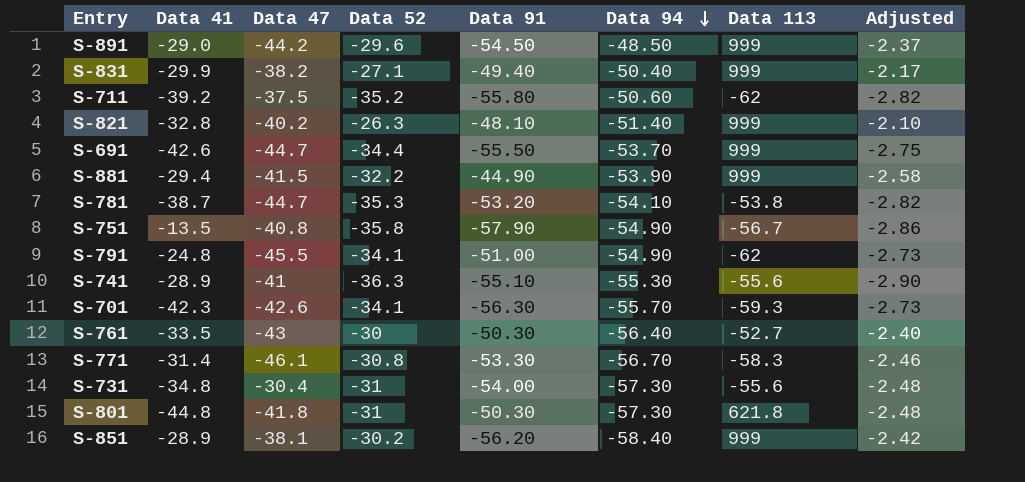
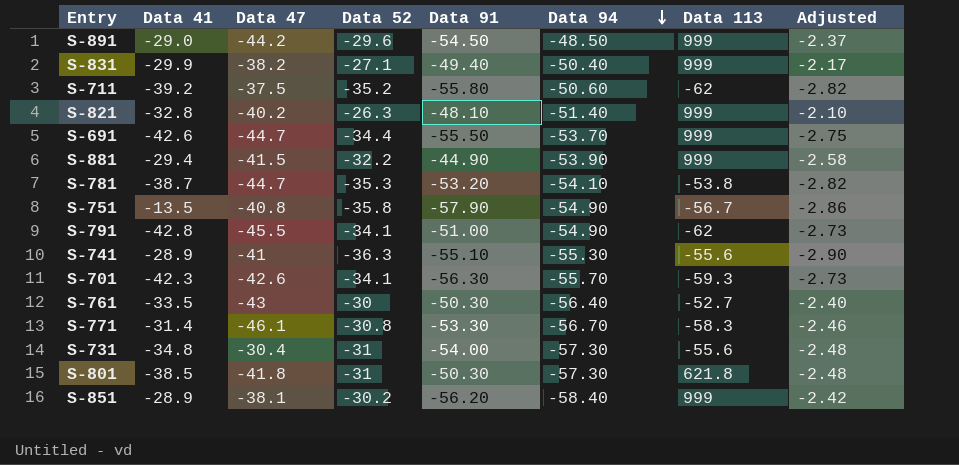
S-791 | Data 41: -24.8 -> -42.8
S-801 | Data 41: -44.8 -> -38.5

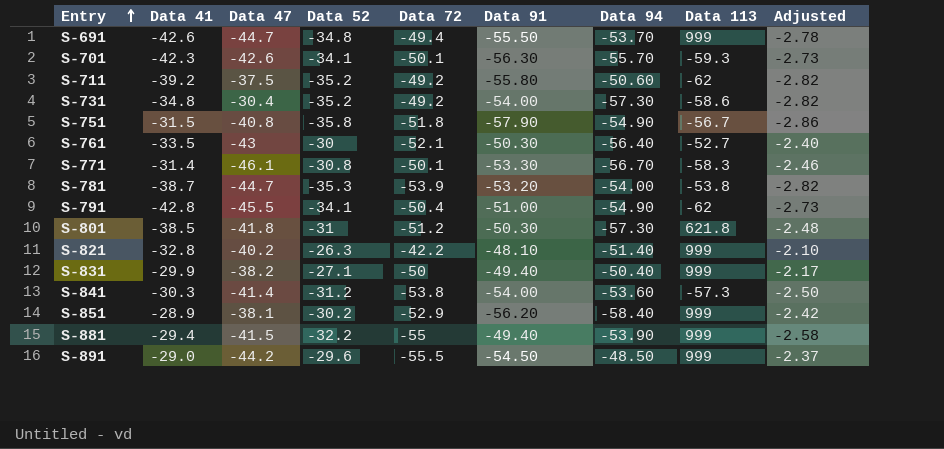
row order: Data 94 descending -> Entry ascending
column Data 72 | position: none -> 5
row S-741: -28.9 | -41 | -36.3 | -55.10 | -55.30 | -55.6 | -2.90 -> none
S-691 | Data 52: -34.4 -> -34.8
S-691 | Adjusted: -2.75 -> -2.78
S-731 | Data 52: -31 -> -35.2
S-731 | Data 113: -55.6 -> -58.6
S-731 | Adjusted: -2.48 -> -2.82
S-751 | Data 41: -13.5 -> -31.5
S-781 | Data 94: -54.10 -> -54.00
row S-841: none -> -30.3 | -41.4 | -31.2 | -53.8 | -54.00 | -53.60 | -57.3 | -2.50
S-881 | Data 91: -44.90 -> -49.40

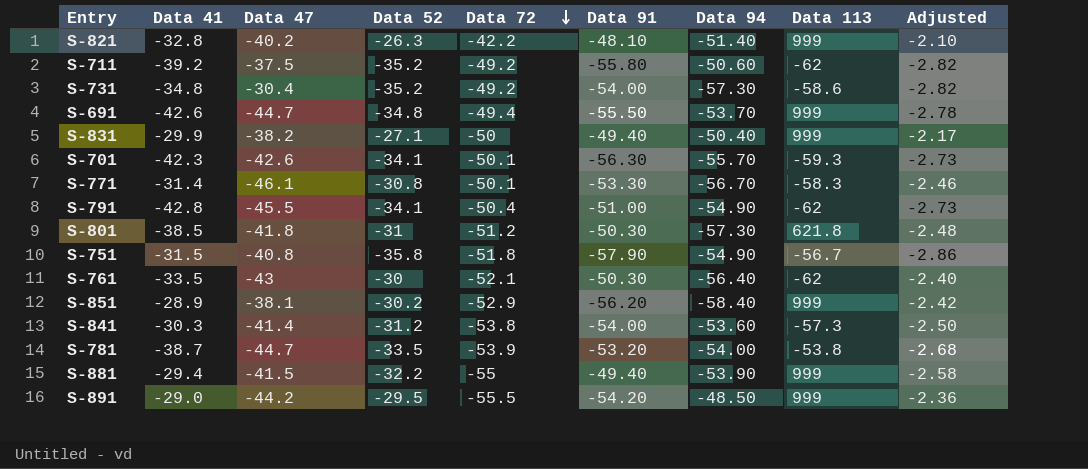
row order: Entry ascending -> Data 72 descending
S-761 | Data 113: -52.7 -> -62
S-781 | Data 52: -35.3 -> -33.5
S-781 | Adjusted: -2.82 -> -2.68
S-891 | Data 52: -29.6 -> -29.5
S-891 | Data 91: -54.50 -> -54.20
S-891 | Adjusted: -2.37 -> -2.36

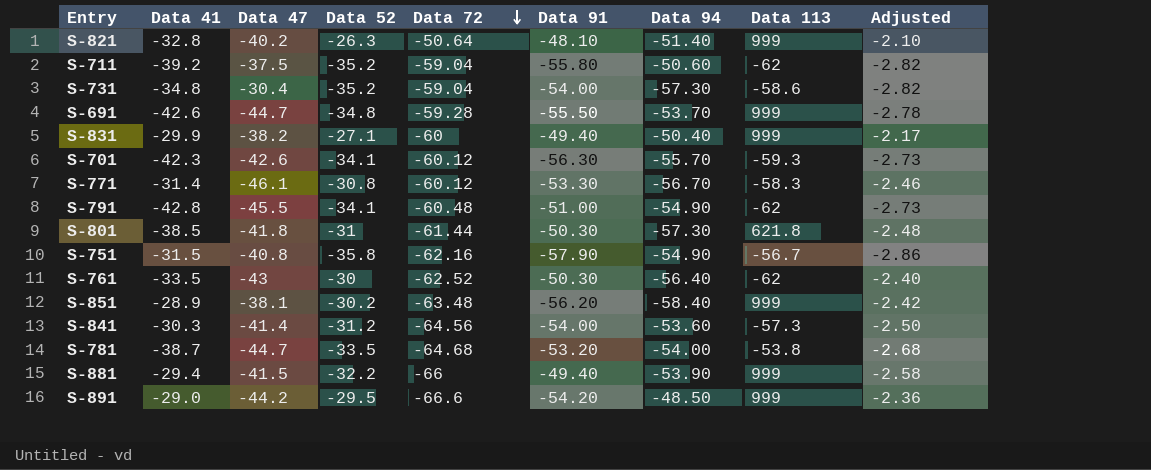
S-821 | Data 72: -42.2 -> -50.64
S-711 | Data 72: -49.2 -> -59.04
S-731 | Data 72: -49.2 -> -59.04
S-691 | Data 72: -49.4 -> -59.28
S-831 | Data 72: -50 -> -60
S-701 | Data 72: -50.1 -> -60.12
S-771 | Data 72: -50.1 -> -60.12
S-791 | Data 72: -50.4 -> -60.48
S-801 | Data 72: -51.2 -> -61.44
S-751 | Data 72: -51.8 -> -62.16
S-761 | Data 72: -52.1 -> -62.52
S-851 | Data 72: -52.9 -> -63.48
S-841 | Data 72: -53.8 -> -64.56
S-781 | Data 72: -53.9 -> -64.68
S-881 | Data 72: -55 -> -66
S-891 | Data 72: -55.5 -> -66.6

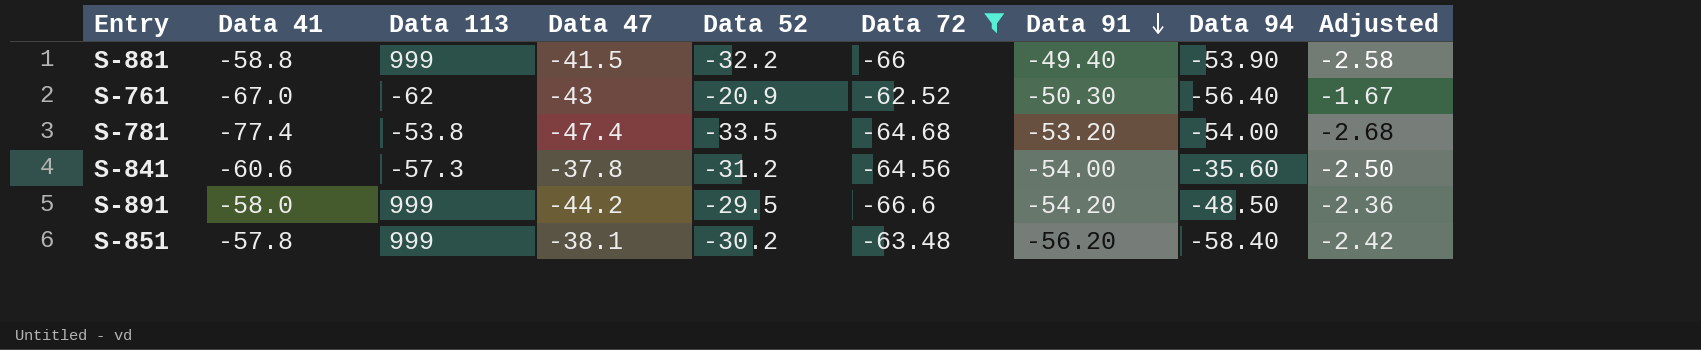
filter: none -> Data 72 <= -62.52
row order: Data 72 descending -> Data 91 descending
column Data 113 | position: 8 -> 3
S-881 | Data 41: -29.4 -> -58.8
S-761 | Data 41: -33.5 -> -67.0
S-761 | Data 52: -30 -> -20.9
S-761 | Adjusted: -2.40 -> -1.67
S-781 | Data 41: -38.7 -> -77.4
S-781 | Data 47: -44.7 -> -47.4
S-841 | Data 41: -30.3 -> -60.6
S-841 | Data 47: -41.4 -> -37.8
S-841 | Data 94: -53.60 -> -35.60
S-891 | Data 41: -29.0 -> -58.0
S-851 | Data 41: -28.9 -> -57.8

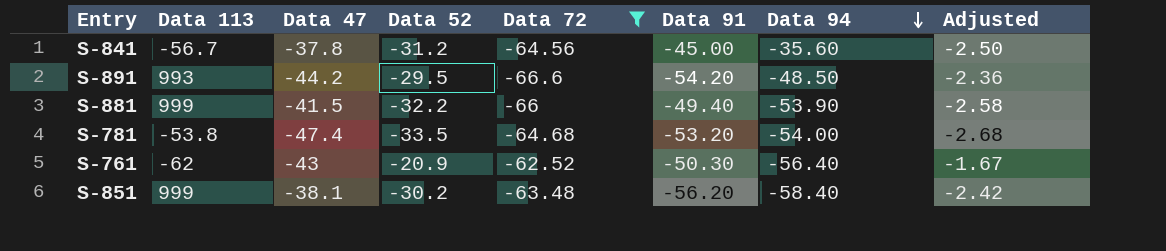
row order: Data 91 descending -> Data 94 descending
column Data 41 | position: 2 -> none
S-841 | Data 113: -57.3 -> -56.7
S-841 | Data 91: -54.00 -> -45.00
S-891 | Data 113: 999 -> 993

